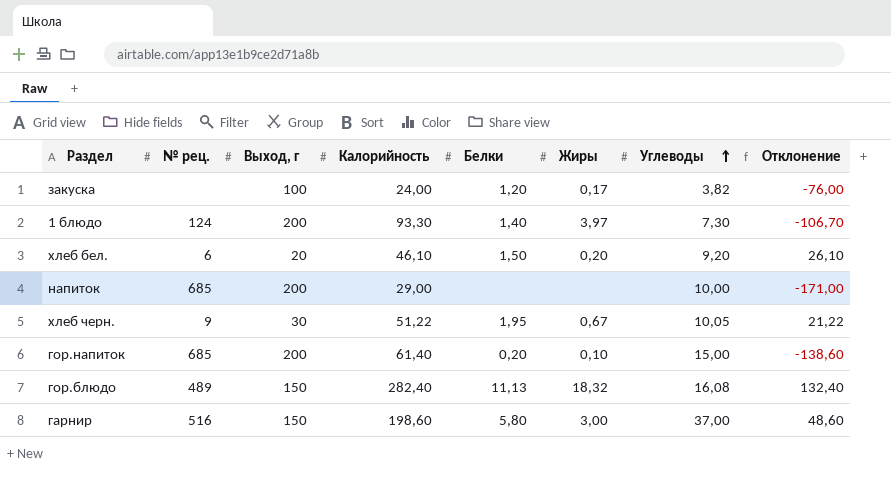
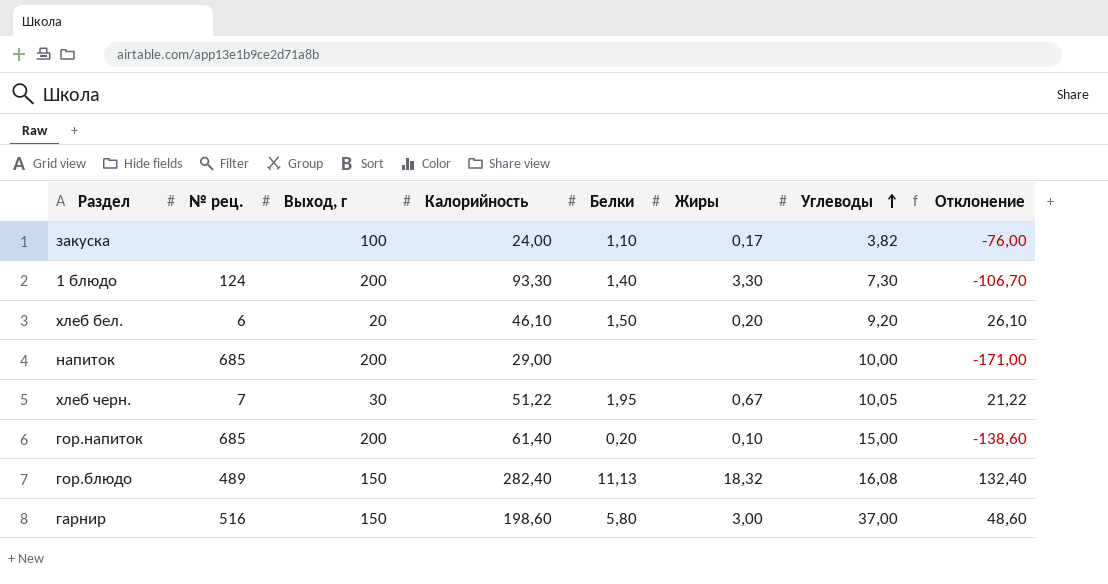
закуска | Белки: 1,20 -> 1,10
1 блюдо | Жиры: 3,97 -> 3,30
хлеб черн. | № рец.: 9 -> 7

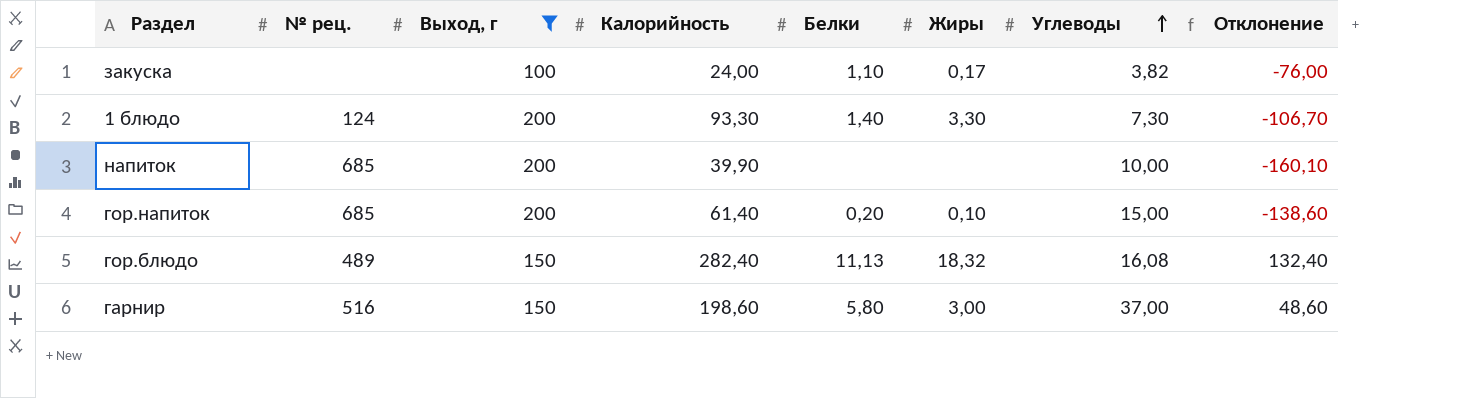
filter: none -> Выход, г >= 100
напиток | Калорийность: 29,00 -> 39,90
напиток | Отклонение: -171,00 -> -160,10

